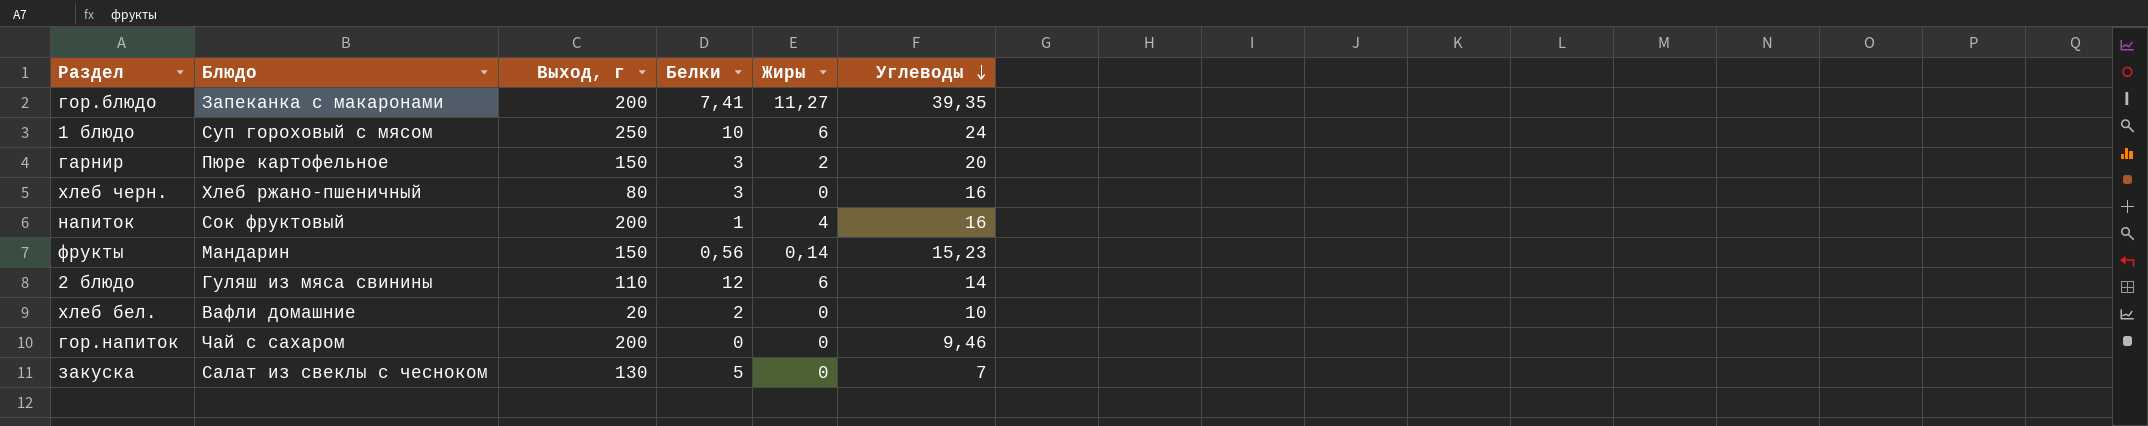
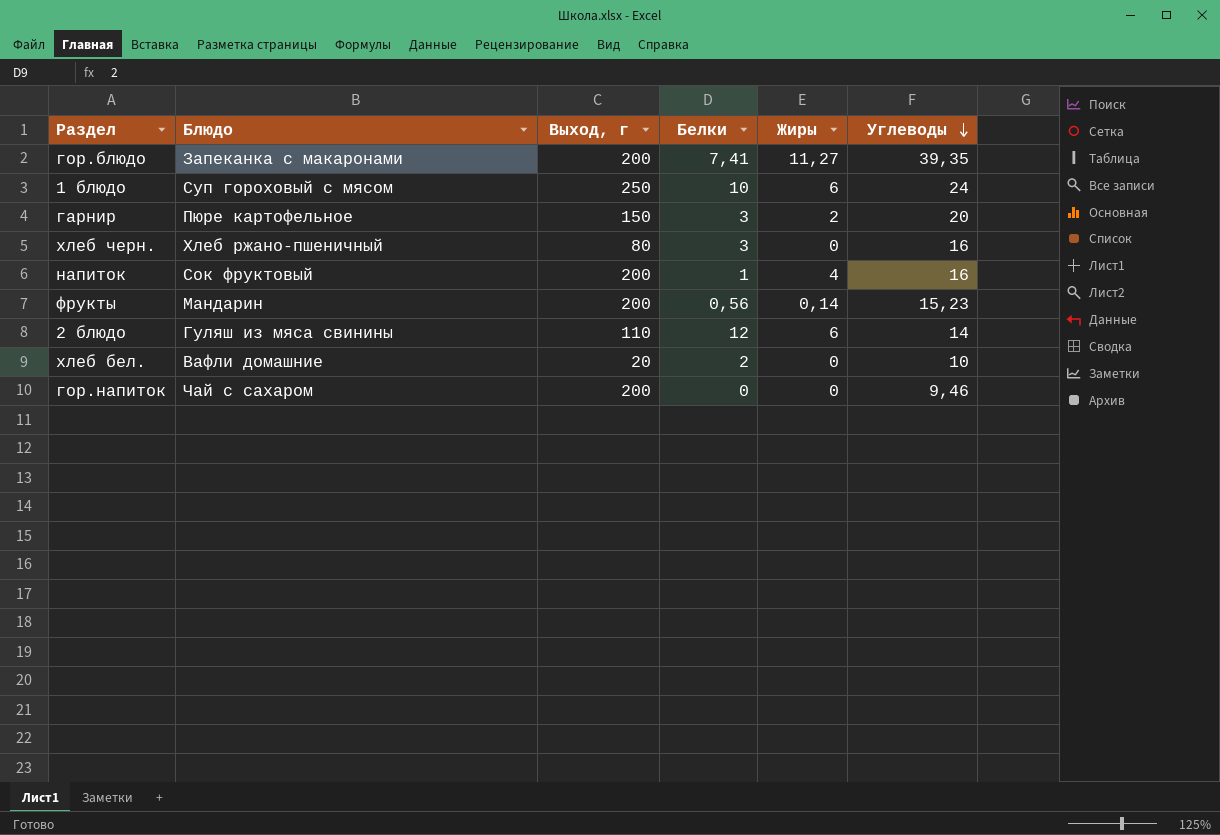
row закуска: Салат из свеклы с чесноком | 130 | 5 | 0 | 7 -> none
фрукты | Выход, г: 150 -> 200

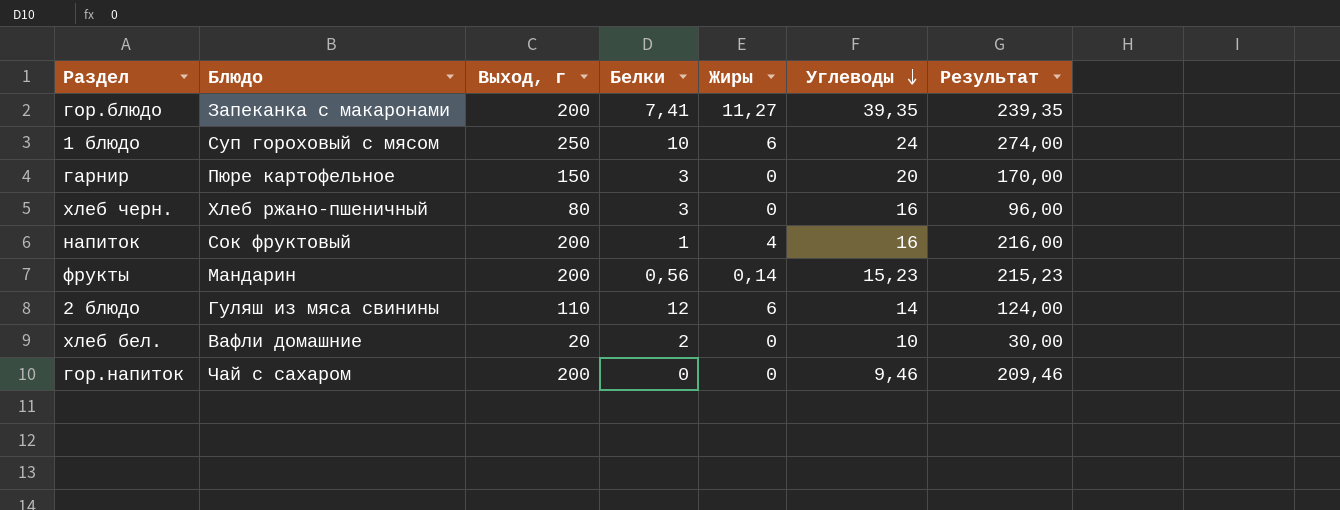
column Результат | formula: none -> [Выход, г] + [Углеводы]
гарнир | Жиры: 2 -> 0

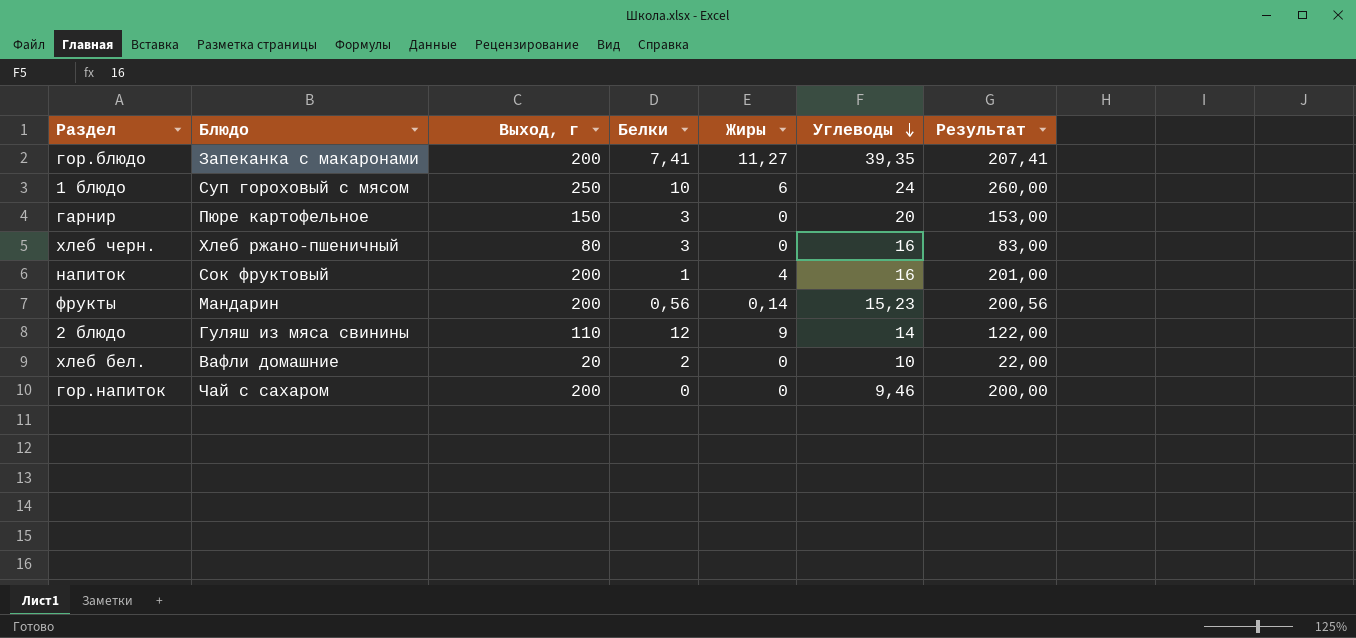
column Результат | formula: [Выход, г] + [Углеводы] -> [Выход, г] + [Белки]
2 блюдо | Жиры: 6 -> 9

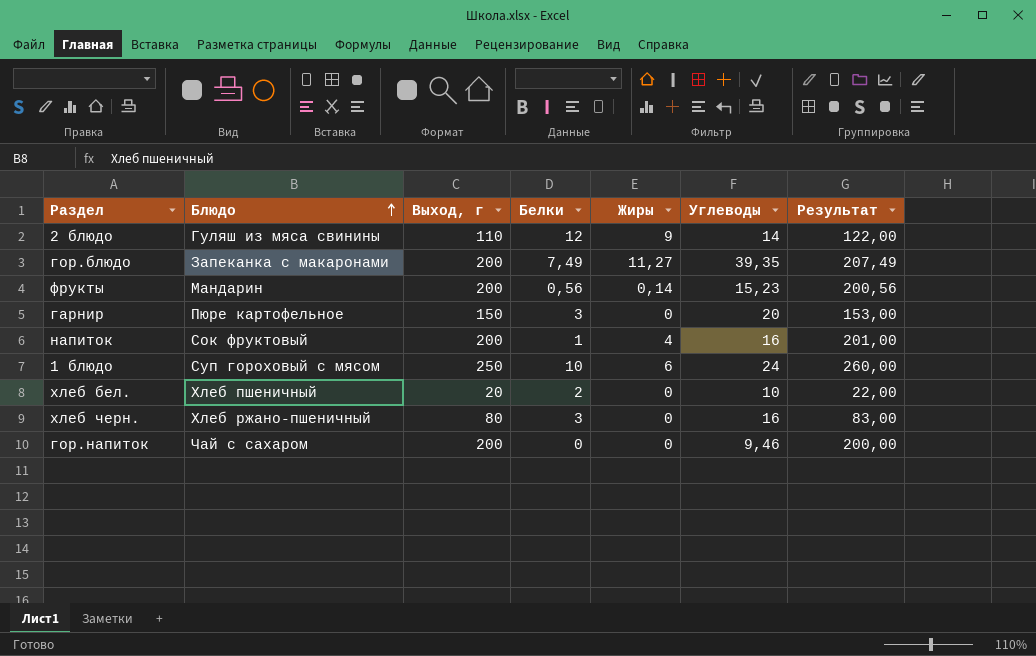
row order: Углеводы descending -> Блюдо ascending
гор.блюдо | Белки: 7,41 -> 7,49
гор.блюдо | Результат: 207,41 -> 207,49
хлеб бел. | Блюдо: Вафли домашние -> Хлеб пшеничный

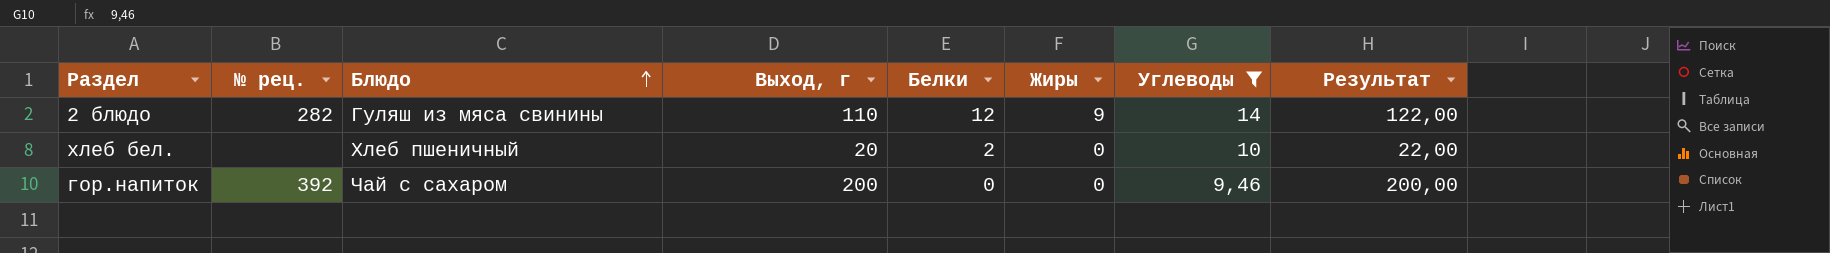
filter: none -> Углеводы <= 14
column № рец. | position: none -> 2

